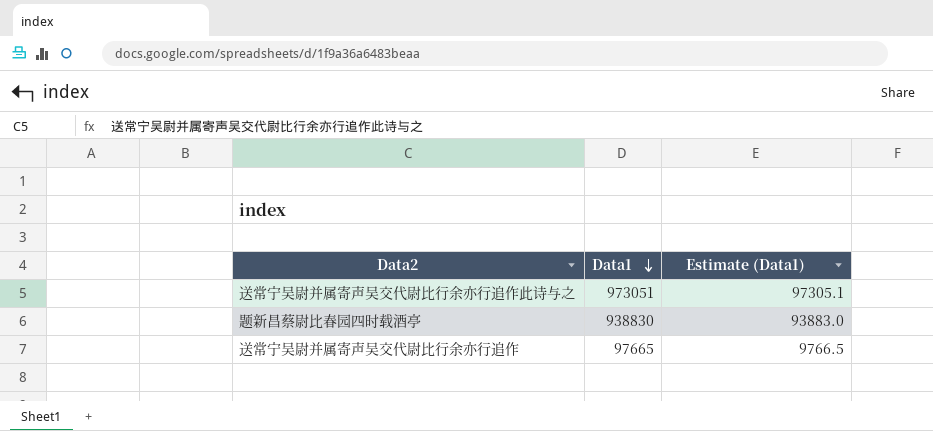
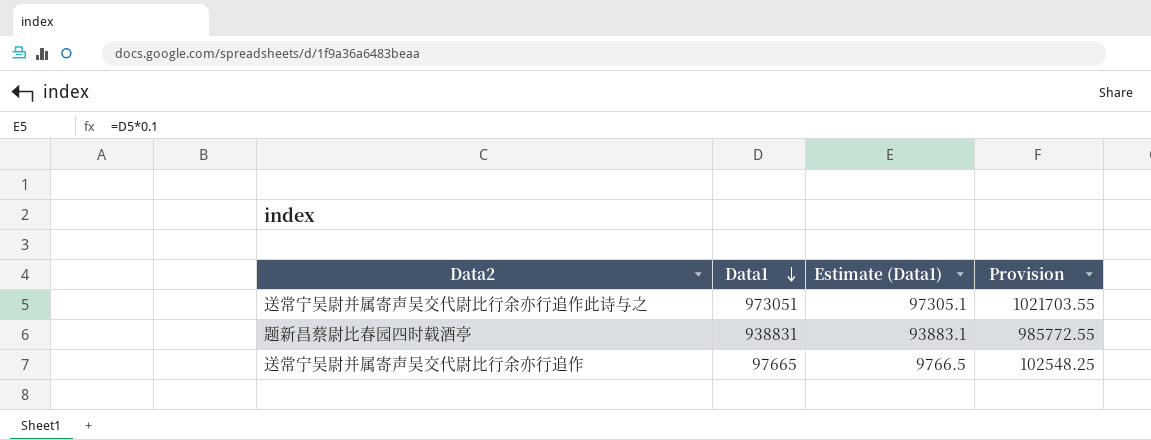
column Provision | formula: none -> [Data1] * 1.05
题新昌蔡尉比春园四时载酒亭 | Data1: 938830 -> 938831
题新昌蔡尉比春园四时载酒亭 | Estimate (Data1): 93883.0 -> 93883.1

